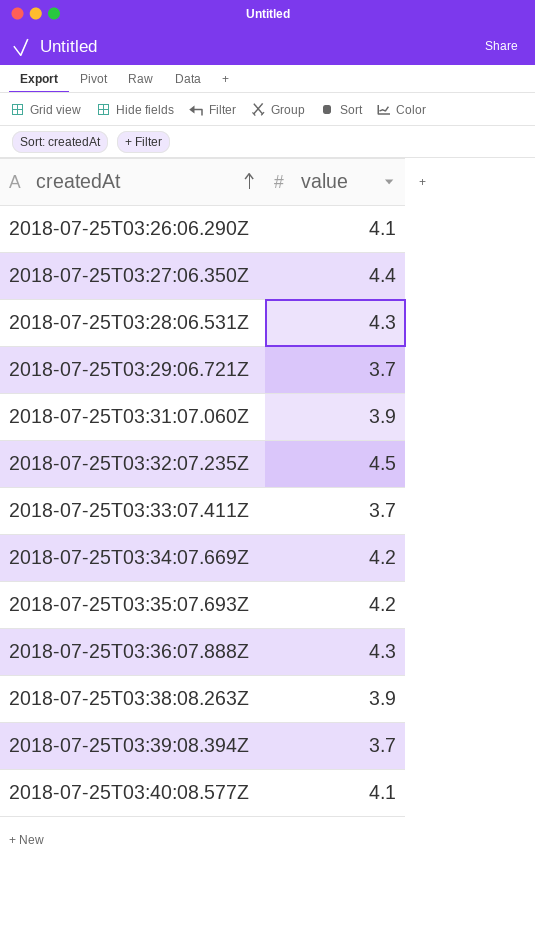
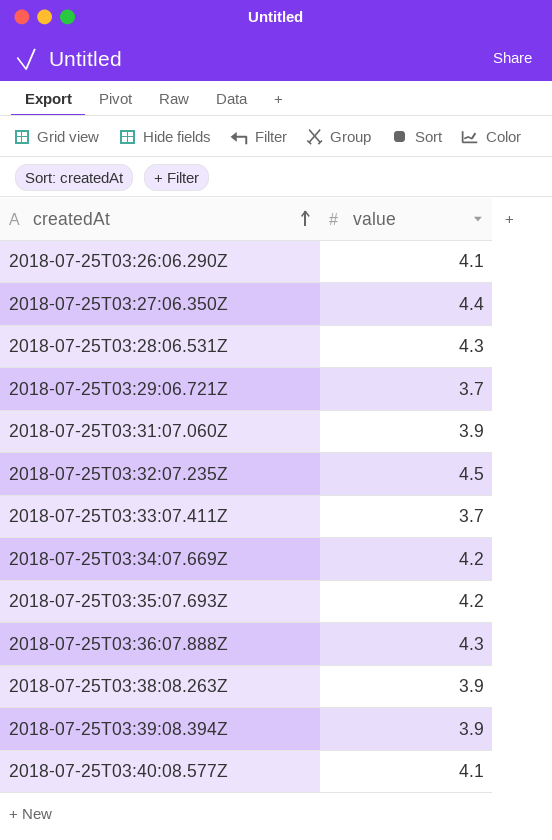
2018-07-25T03:39:08.394Z | value: 3.7 -> 3.9

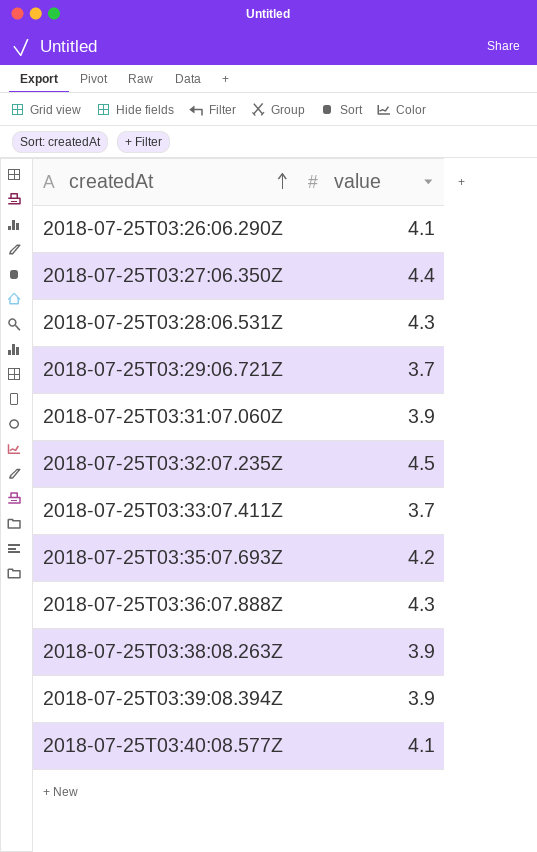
row 2018-07-25T03:34:07.669Z: 4.2 -> none

